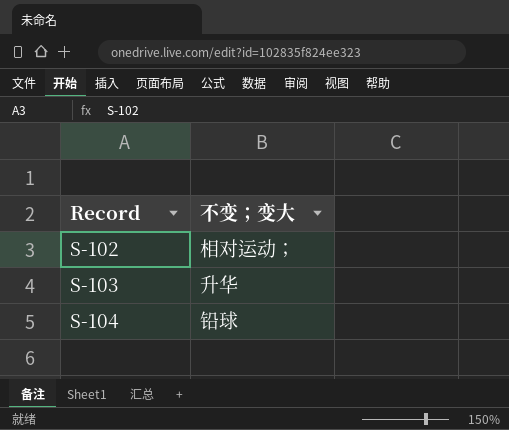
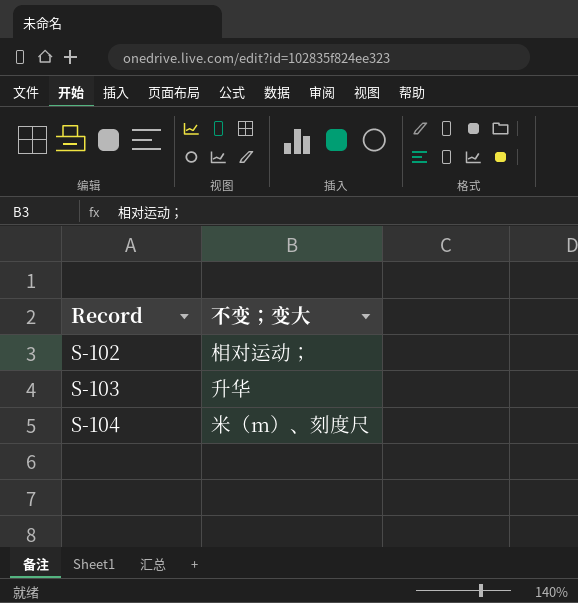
S-104 | 不变；变大: 铅球 -> 米（m）、刻度尺

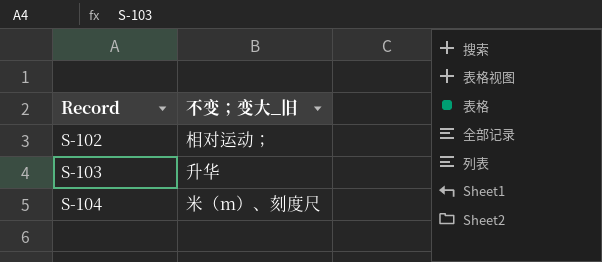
column name: 不变；变大 -> 不变；变大_旧

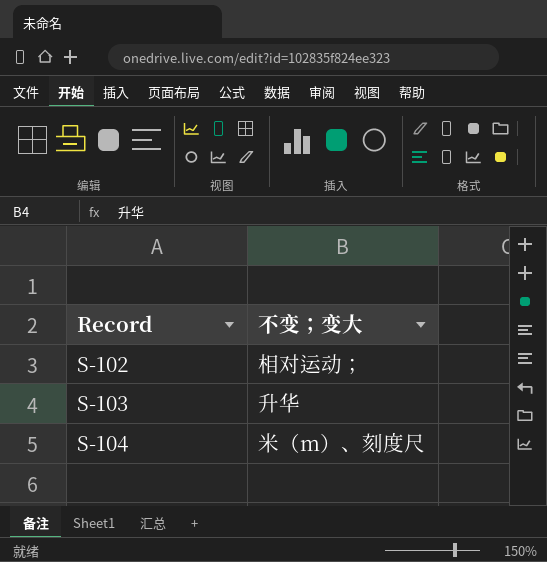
column name: 不变；变大_旧 -> 不变；变大

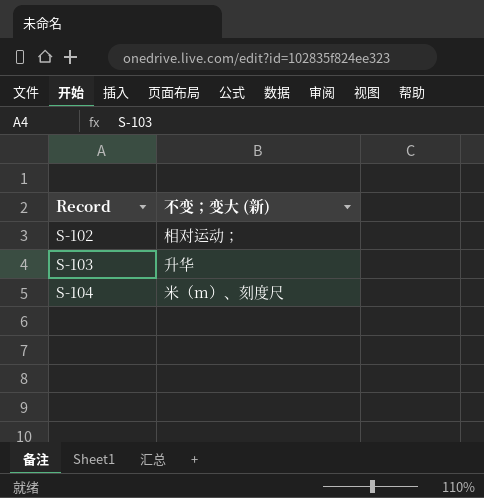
column name: 不变；变大 -> 不变；变大 (新)

